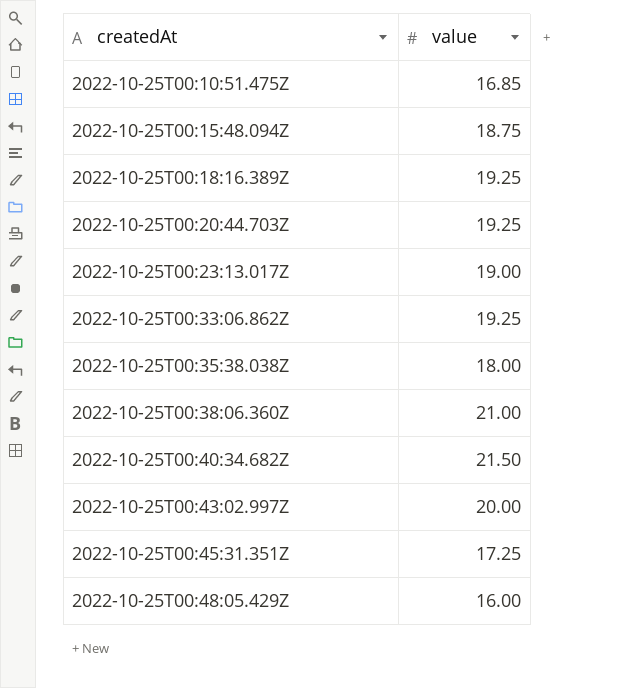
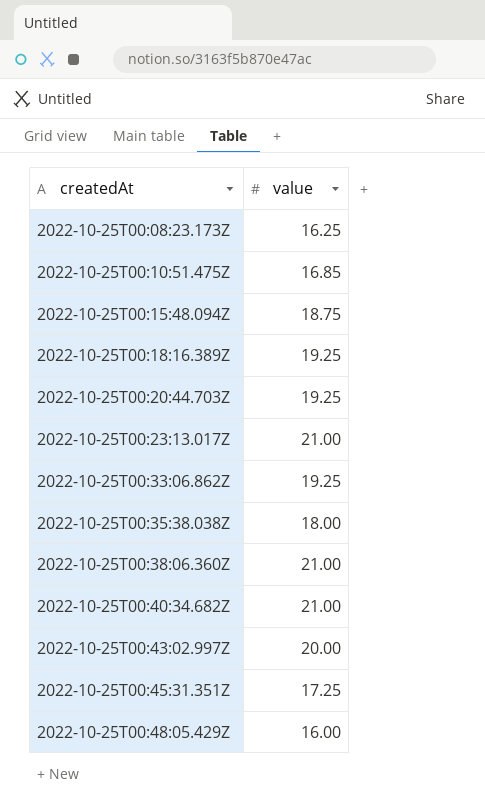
row 2022-10-25T00:08:23.173Z: none -> 16.25
2022-10-25T00:23:13.017Z | value: 19.00 -> 21.00
2022-10-25T00:40:34.682Z | value: 21.50 -> 21.00

